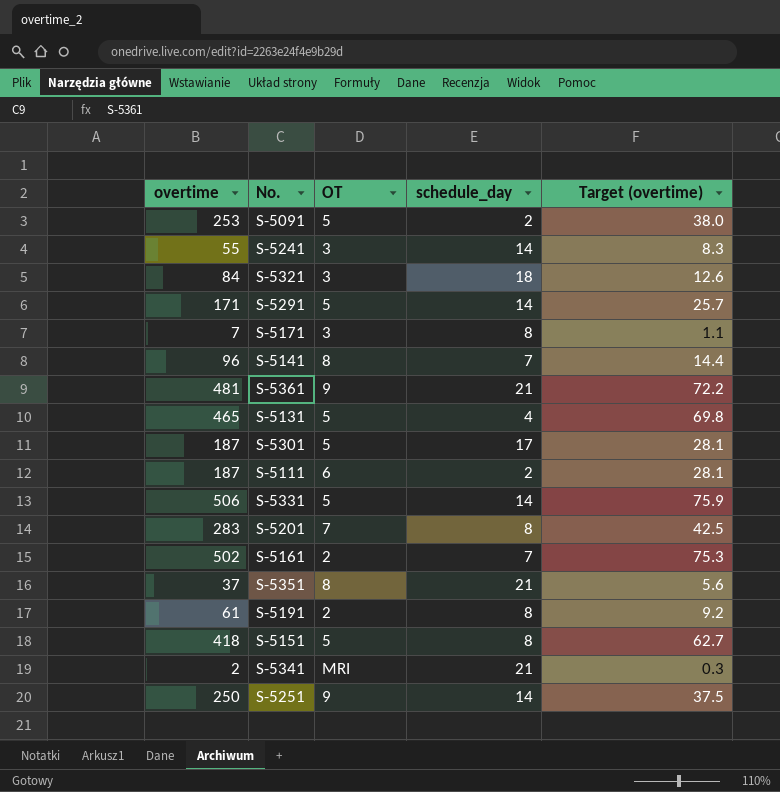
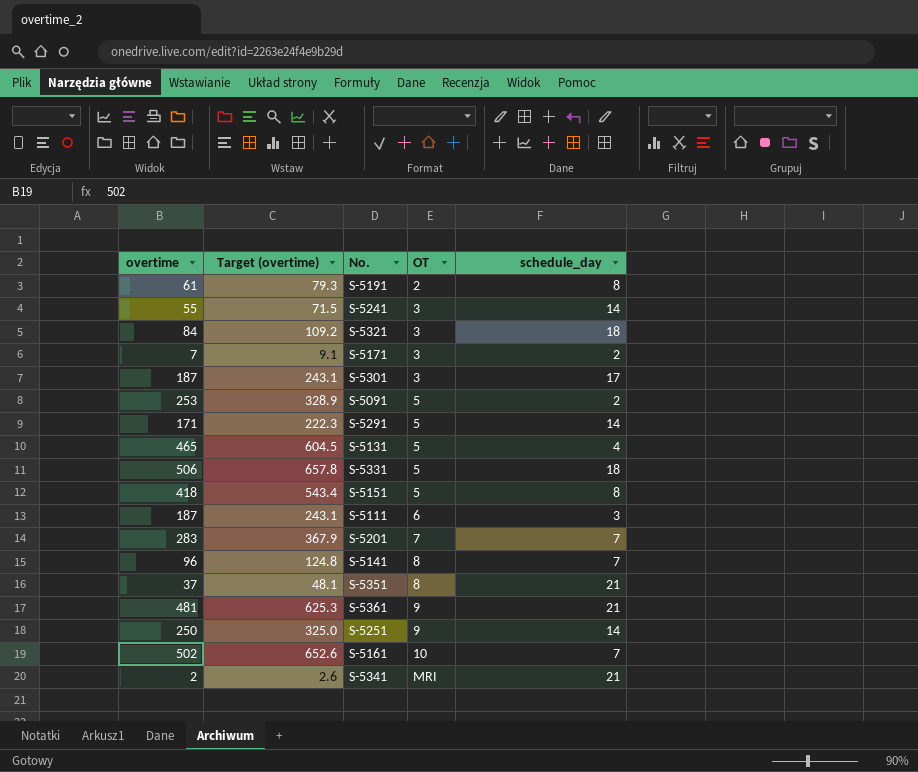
row order: none -> OT ascending
column Target (overtime) | formula: [overtime] * 0.15 -> [overtime] * 1.3
column Target (overtime) | position: 5 -> 2
S-5171 | schedule_day: 8 -> 2
S-5301 | OT: 5 -> 3
S-5331 | schedule_day: 14 -> 18
S-5111 | schedule_day: 2 -> 3
S-5201 | schedule_day: 8 -> 7
S-5161 | OT: 2 -> 10

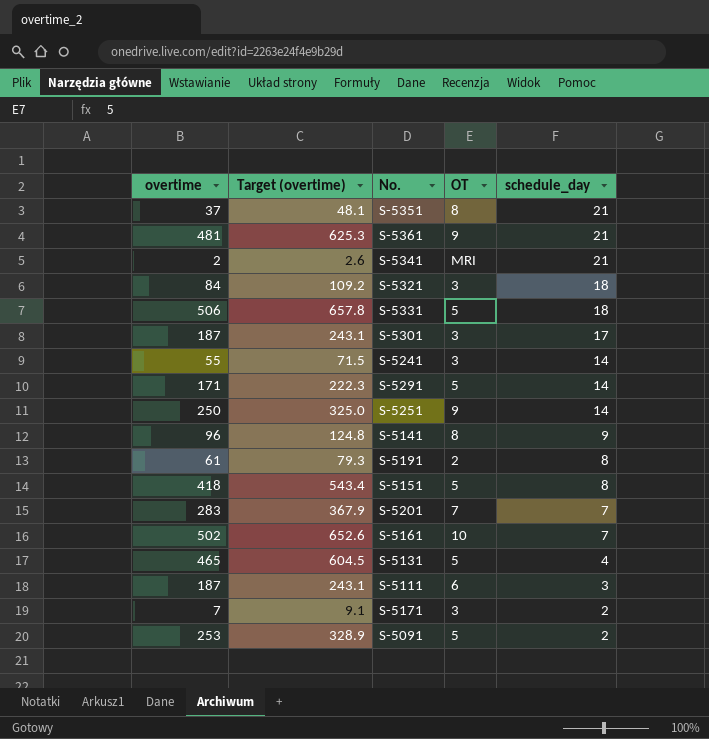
row order: OT ascending -> schedule_day descending
S-5141 | schedule_day: 7 -> 9

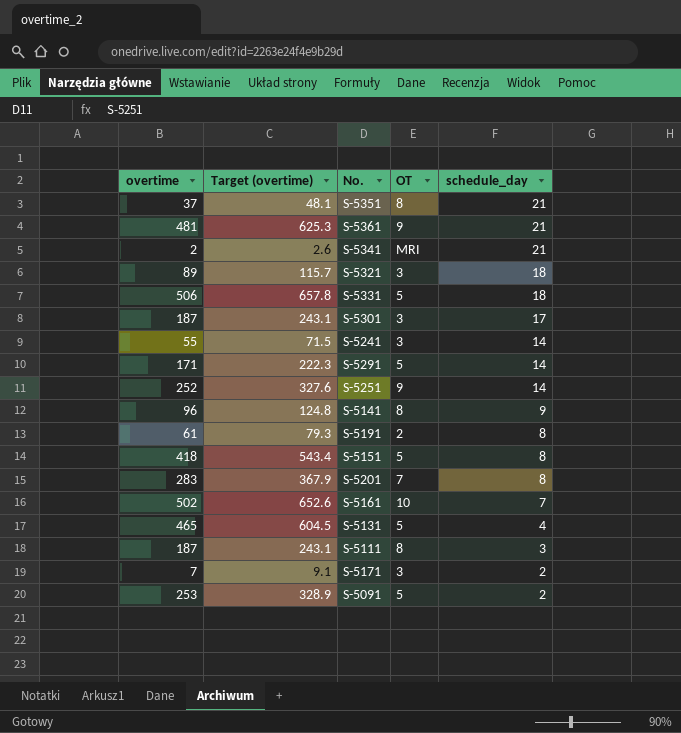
S-5321 | overtime: 84 -> 89
S-5321 | Target (overtime): 109.2 -> 115.7
S-5251 | overtime: 250 -> 252
S-5251 | Target (overtime): 325.0 -> 327.6
S-5201 | schedule_day: 7 -> 8
S-5111 | OT: 6 -> 8

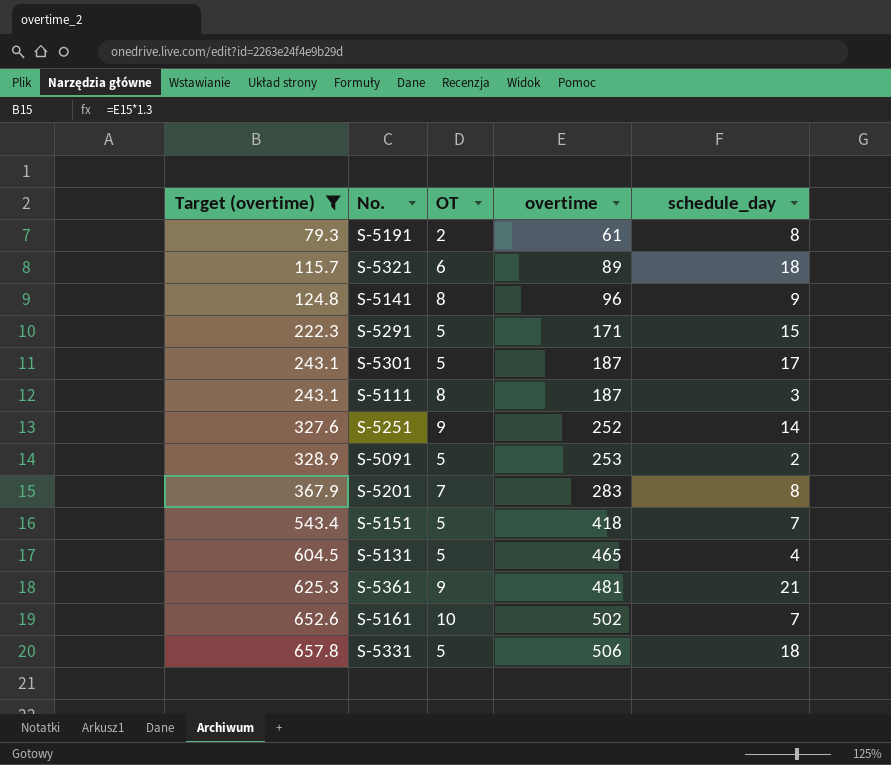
filter: none -> Target (overtime) >= 79.3
row order: schedule_day descending -> Target (overtime) ascending
column overtime | position: 1 -> 4
S-5321 | OT: 3 -> 6
S-5291 | schedule_day: 14 -> 15
S-5301 | OT: 3 -> 5
S-5151 | schedule_day: 8 -> 7

